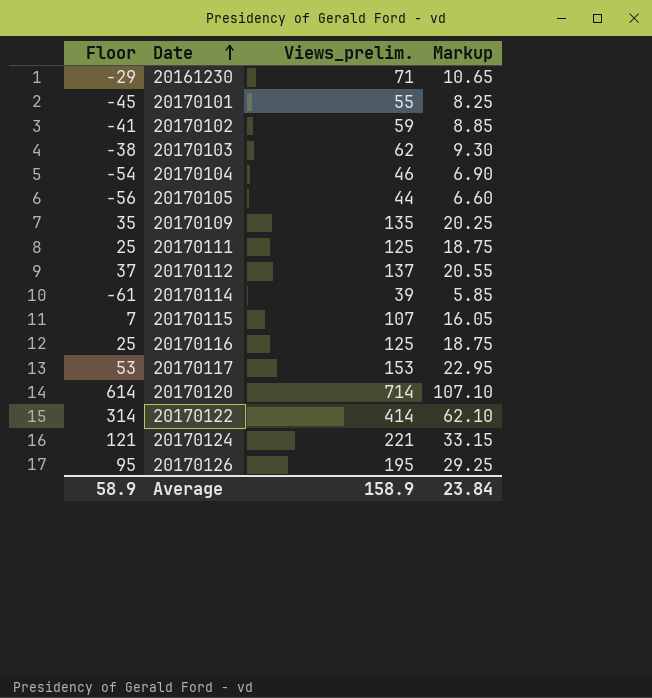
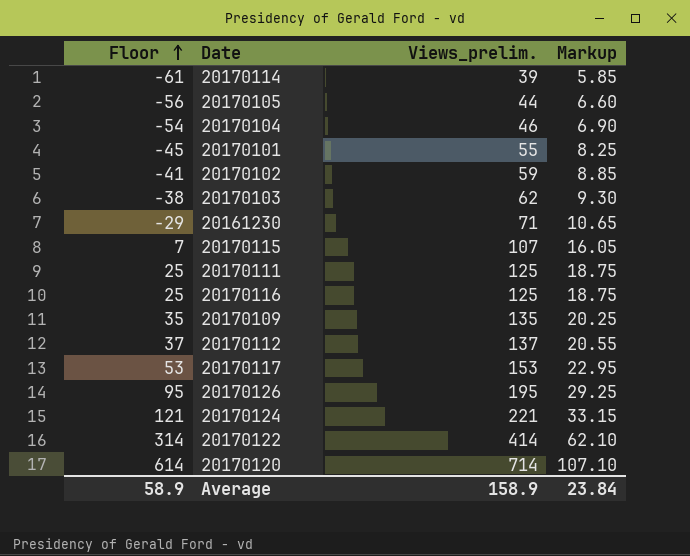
row order: Date ascending -> Floor ascending

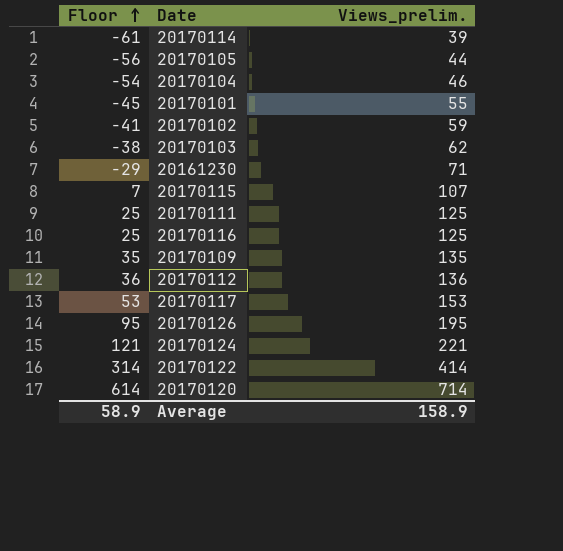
column Markup | formula: [Views_prelim.] * 0.15 -> none
20170112 | Floor: 37 -> 36
20170112 | Views_prelim.: 137 -> 136

